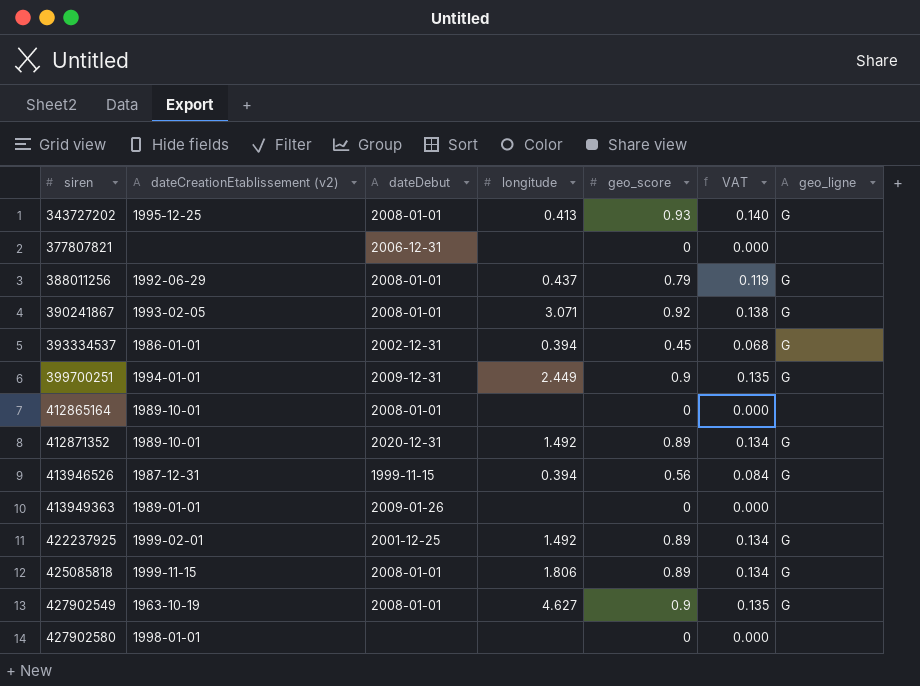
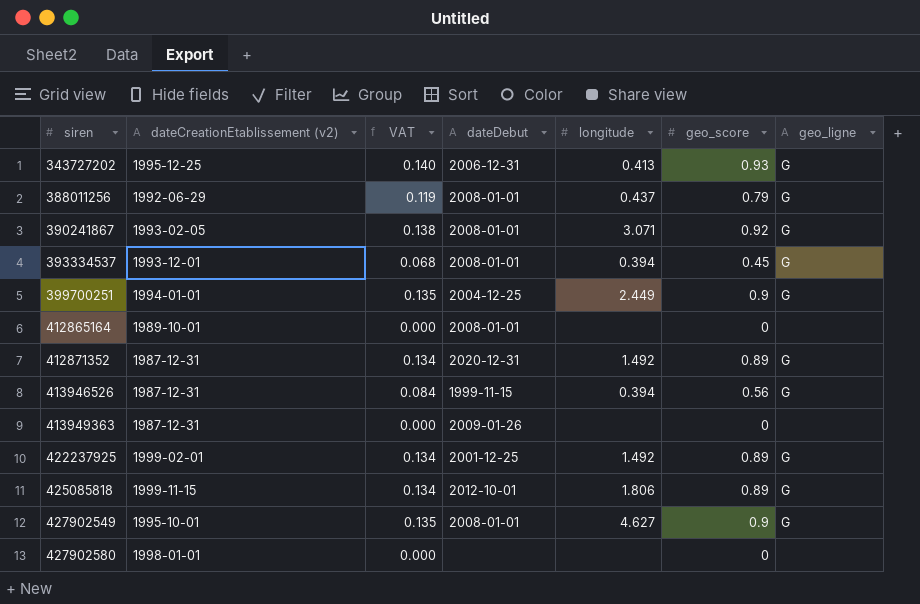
column VAT | position: 6 -> 3
row 377807821: none | 2006-12-31 | none | 0 | 0.000 | none -> none
343727202 | dateDebut: 2008-01-01 -> 2006-12-31
393334537 | dateCreationEtablissement (v2): 1986-01-01 -> 1993-12-01
393334537 | dateDebut: 2002-12-31 -> 2008-01-01
399700251 | dateDebut: 2009-12-31 -> 2004-12-25
412871352 | dateCreationEtablissement (v2): 1989-10-01 -> 1987-12-31
413949363 | dateCreationEtablissement (v2): 1989-01-01 -> 1987-12-31
425085818 | dateDebut: 2008-01-01 -> 2012-10-01
427902549 | dateCreationEtablissement (v2): 1963-10-19 -> 1995-10-01

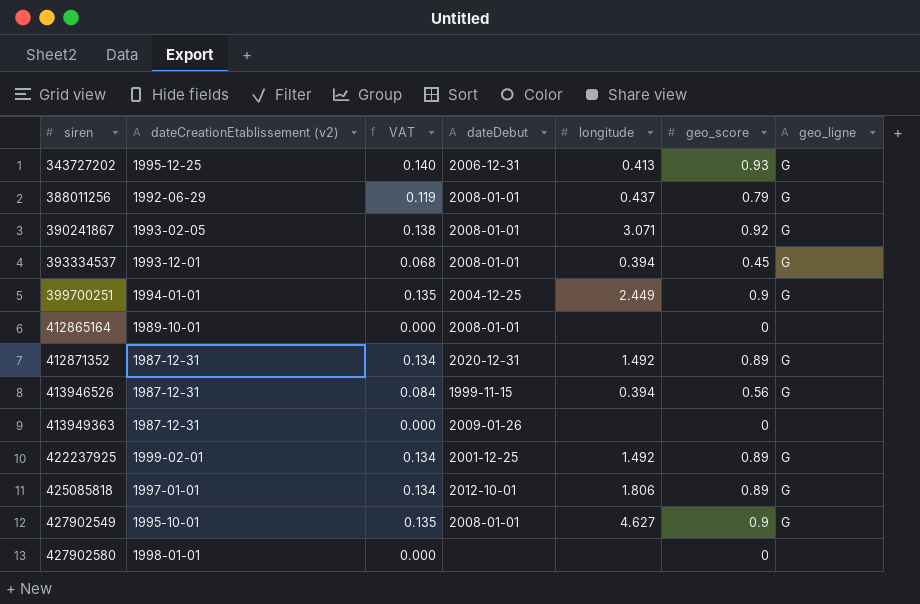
425085818 | dateCreationEtablissement (v2): 1999-11-15 -> 1997-01-01

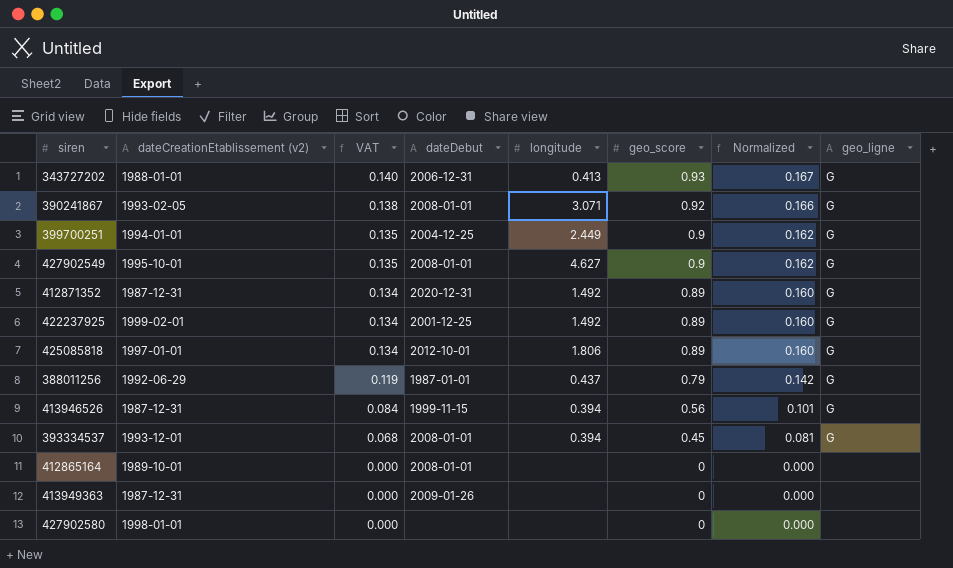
row order: siren ascending -> VAT descending
column Normalized | formula: none -> [geo_score] * 0.18
343727202 | dateCreationEtablissement (v2): 1995-12-25 -> 1988-01-01
388011256 | dateDebut: 2008-01-01 -> 1987-01-01

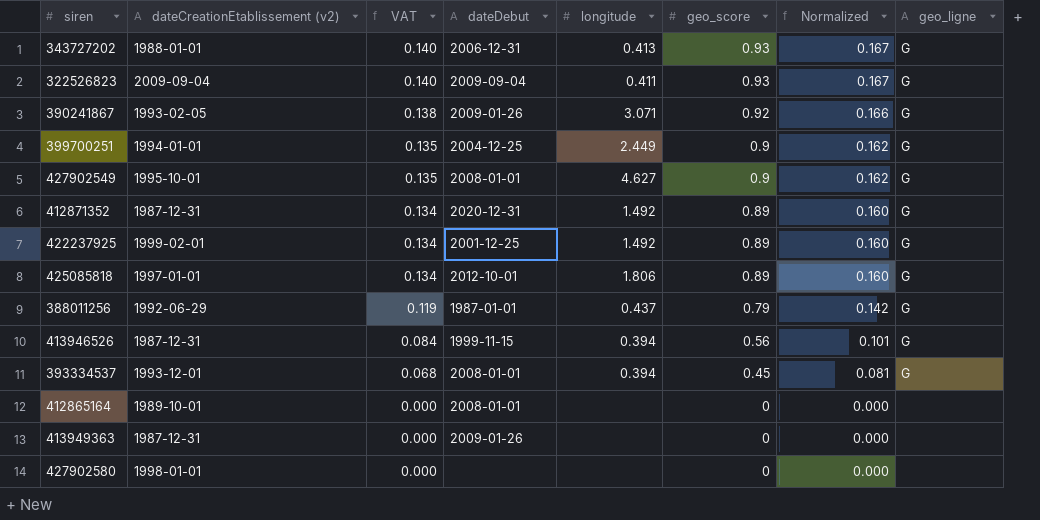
row 322526823: none -> 2009-09-04 | 0.140 | 2009-09-04 | 0.411 | 0.93 | 0.167 | G
390241867 | dateDebut: 2008-01-01 -> 2009-01-26

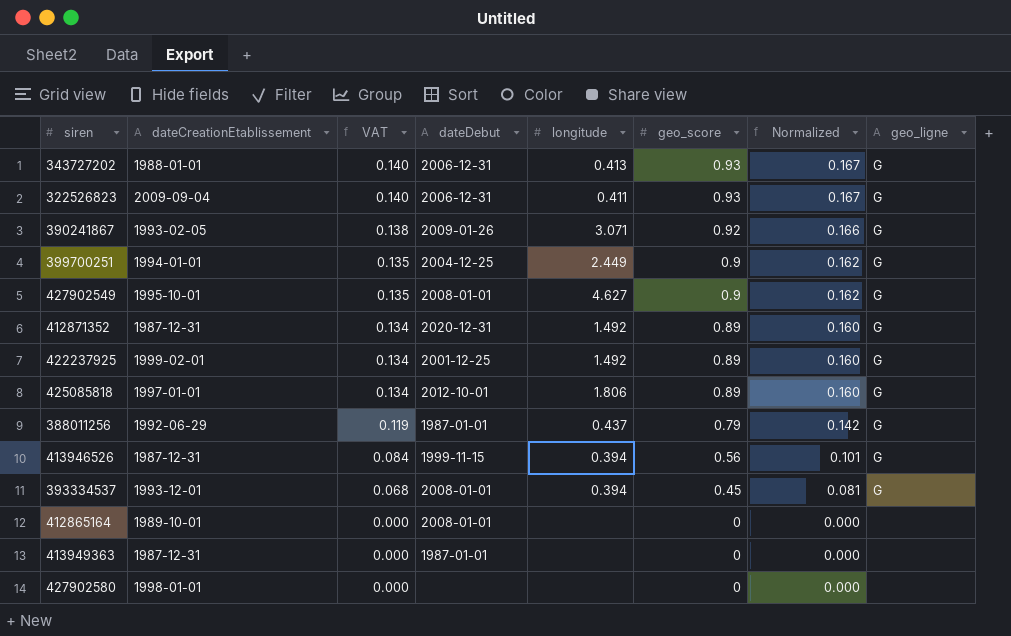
column name: dateCreationEtablissement (v2) -> dateCreationEtablissement
322526823 | dateDebut: 2009-09-04 -> 2006-12-31
413949363 | dateDebut: 2009-01-26 -> 1987-01-01

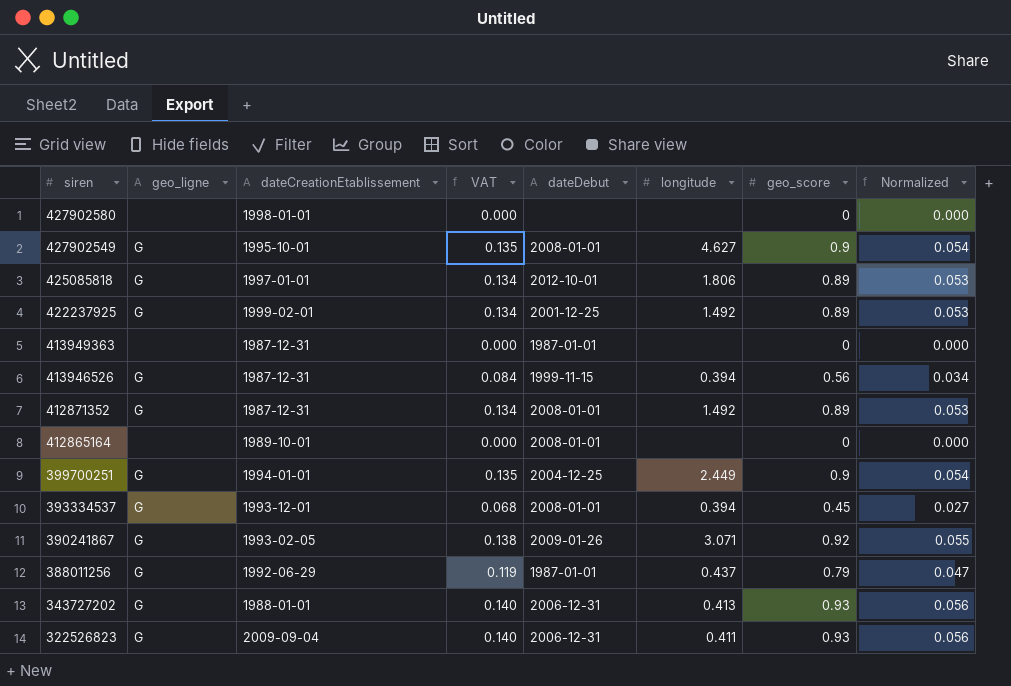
row order: VAT descending -> siren descending
column geo_ligne | position: 8 -> 2
column Normalized | formula: [geo_score] * 0.18 -> [geo_score] * 0.06
412871352 | dateDebut: 2020-12-31 -> 2008-01-01

